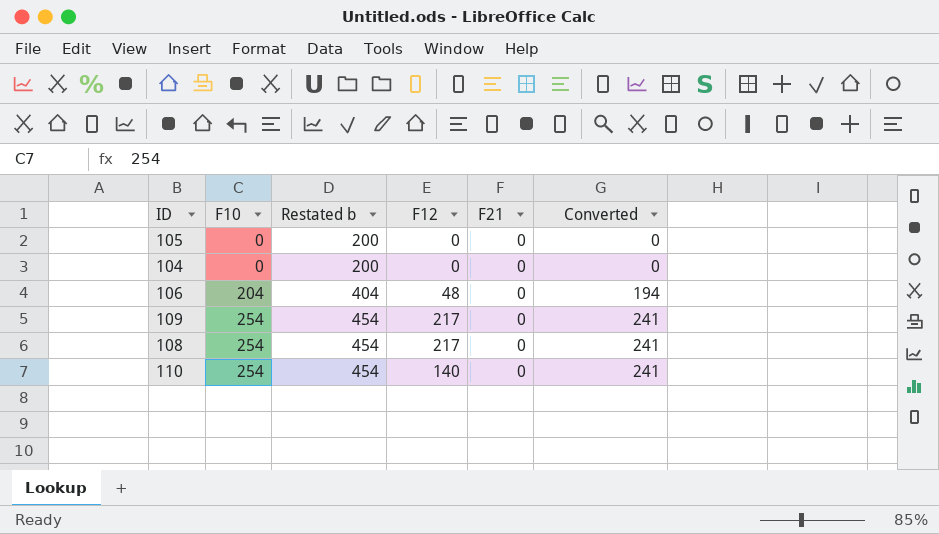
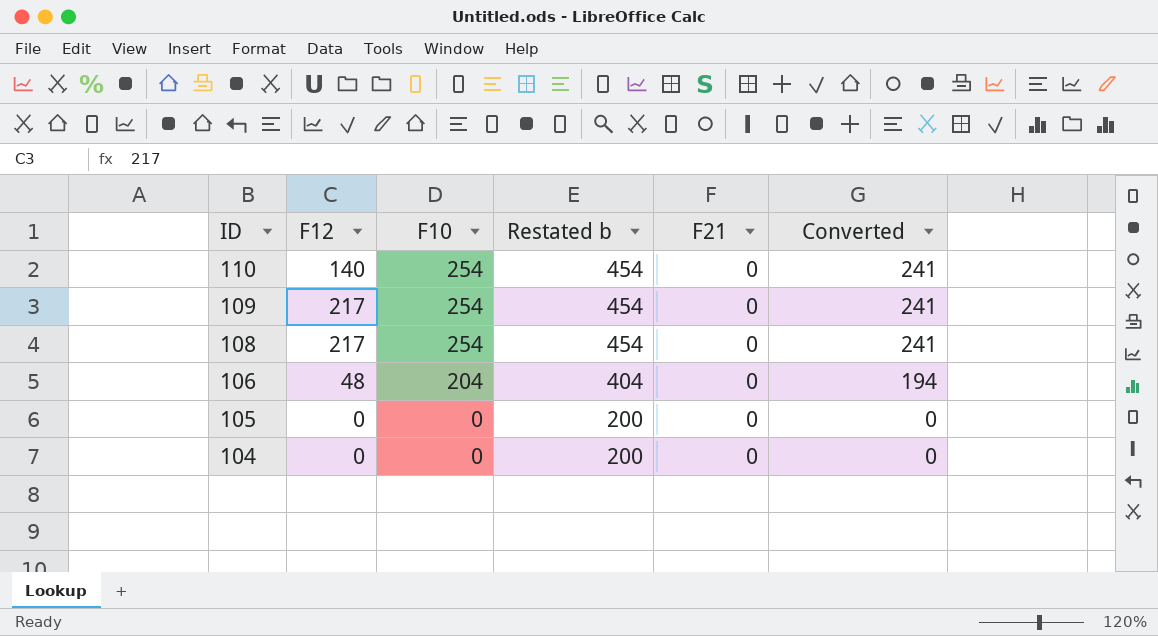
row order: F10 ascending -> ID descending
column F12 | position: 4 -> 2

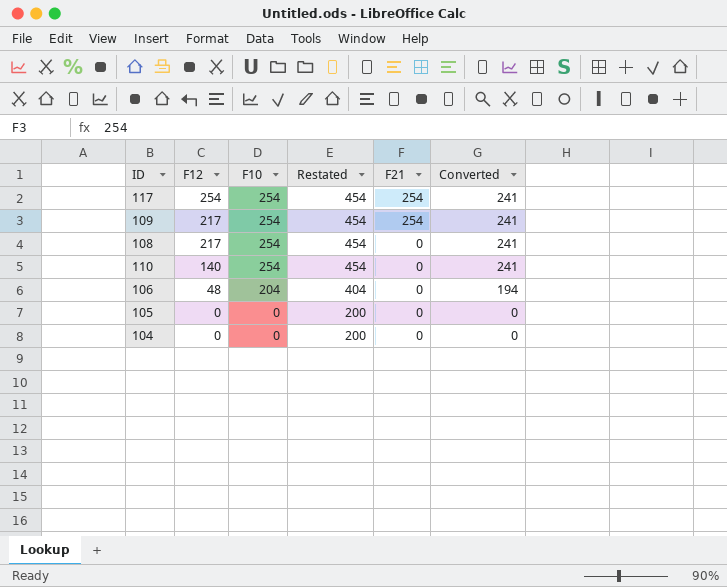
row order: ID descending -> F12 descending
column name: Restated b -> Restated
row 117: none -> 254 | 254 | 454 | 254 | 241
109 | F21: 0 -> 254

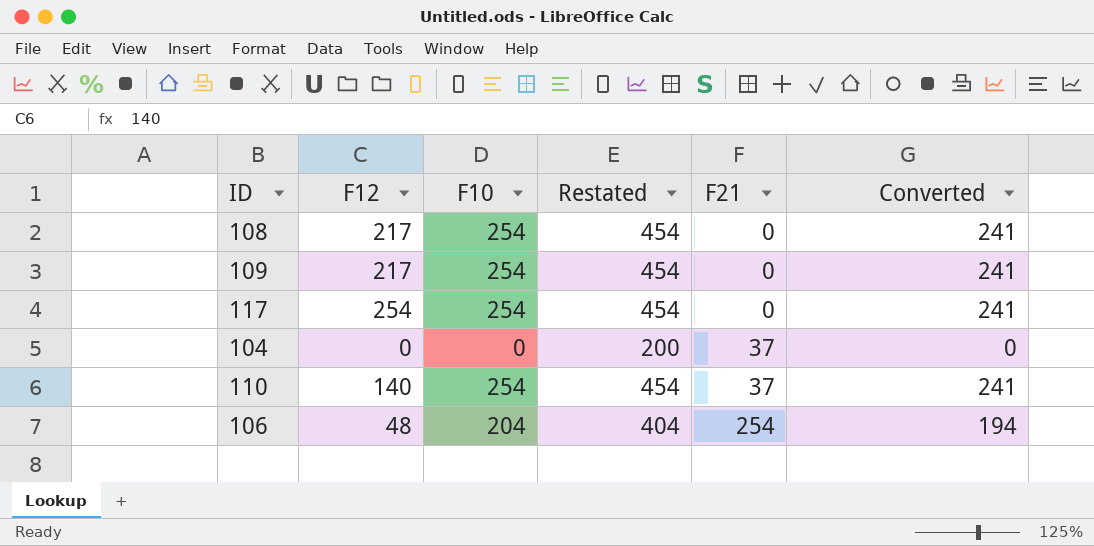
row order: F12 descending -> F21 ascending
row 105: 0 | 0 | 200 | 0 | 0 -> none
109 | F21: 254 -> 0
117 | F21: 254 -> 0
104 | F21: 0 -> 37
110 | F21: 0 -> 37
106 | F21: 0 -> 254

